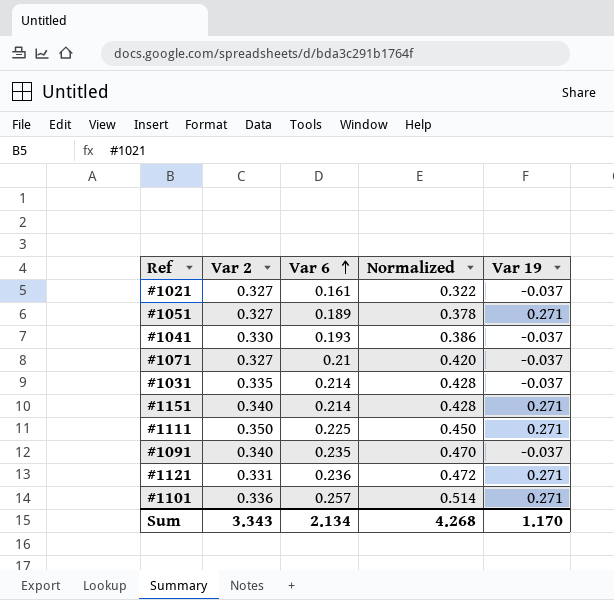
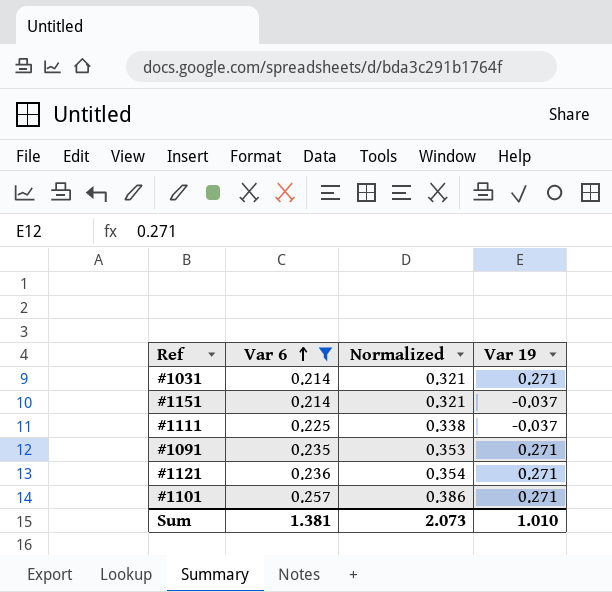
filter: none -> Var 6 >= 0.214
column Var 2 | position: 2 -> none
column Normalized | formula: [Var 6] * 2 -> [Var 6] * 1.5
#1031 | Var 19: -0.037 -> 0.271
#1151 | Var 19: 0.271 -> -0.037
#1111 | Var 19: 0.271 -> -0.037
#1091 | Var 19: -0.037 -> 0.271
Sum | Var 6: 2.134 -> 1.381
Sum | Normalized: 4.268 -> 2.073
Sum | Var 19: 1.170 -> 1.010

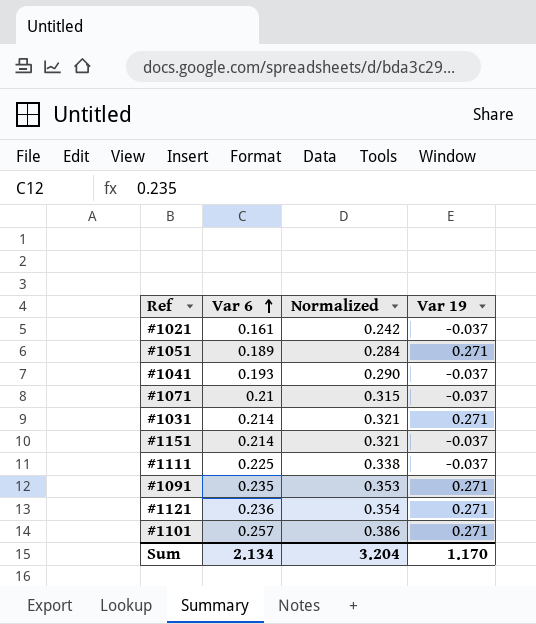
filter: Var 6 >= 0.214 -> none
Sum | Var 6: 1.381 -> 2.134
Sum | Normalized: 2.073 -> 3.204
Sum | Var 19: 1.010 -> 1.170

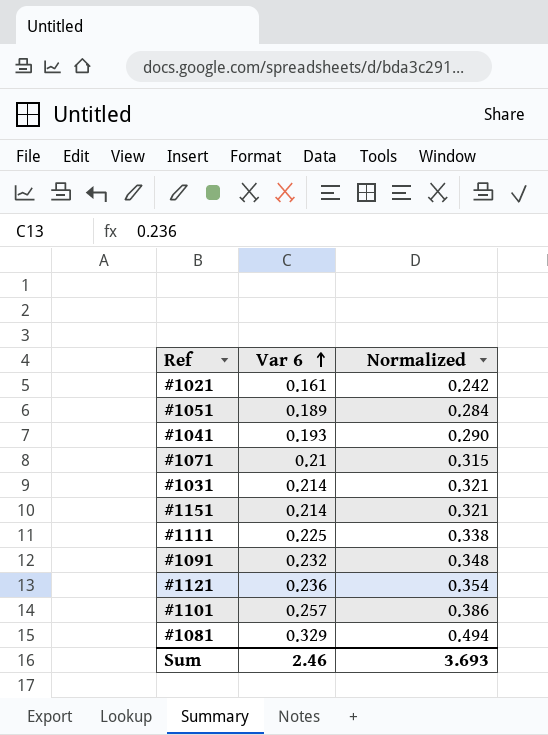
column Var 19 | position: 4 -> none
#1091 | Var 6: 0.235 -> 0.232
#1091 | Normalized: 0.353 -> 0.348
row #1081: none -> 0.329 | 0.494
Sum | Var 6: 2.134 -> 2.46
Sum | Normalized: 3.204 -> 3.693

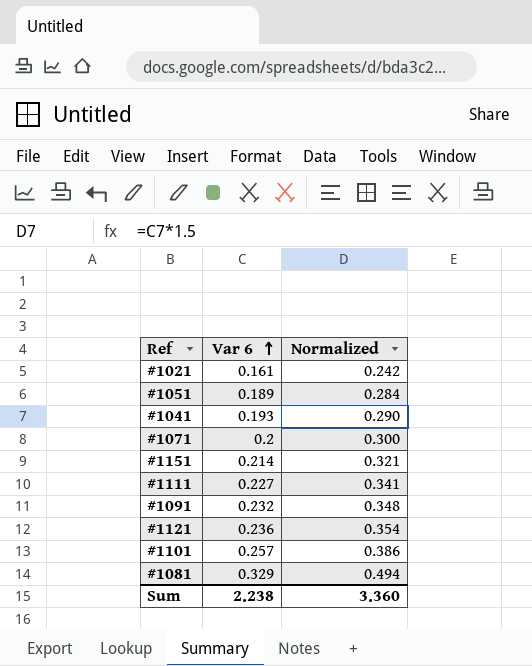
row #1031: 0.214 | 0.321 -> none
#1071 | Var 6: 0.21 -> 0.2
#1071 | Normalized: 0.315 -> 0.300
#1111 | Var 6: 0.225 -> 0.227
#1111 | Normalized: 0.338 -> 0.341
Sum | Var 6: 2.46 -> 2.238
Sum | Normalized: 3.693 -> 3.360

